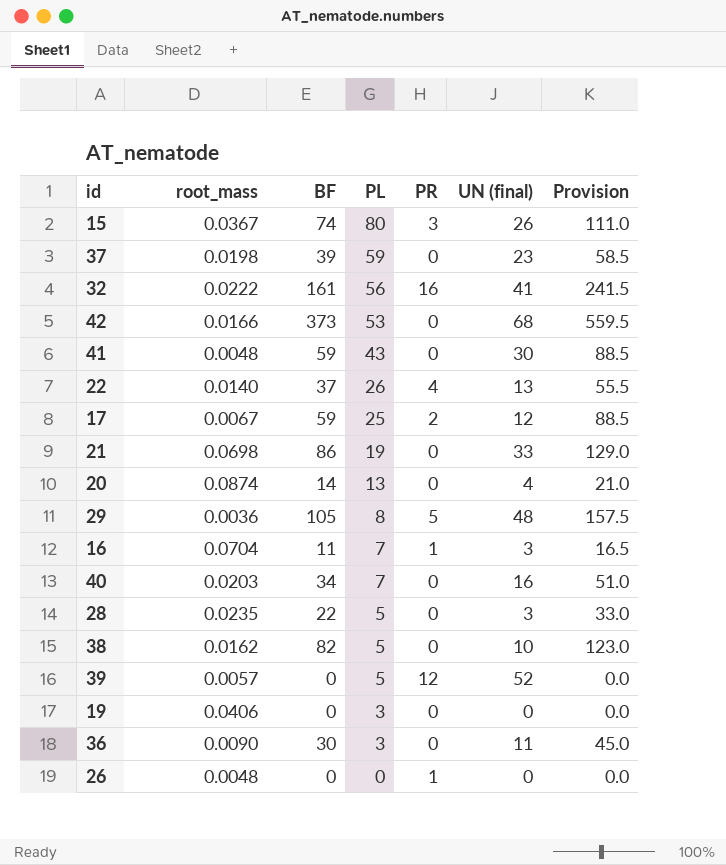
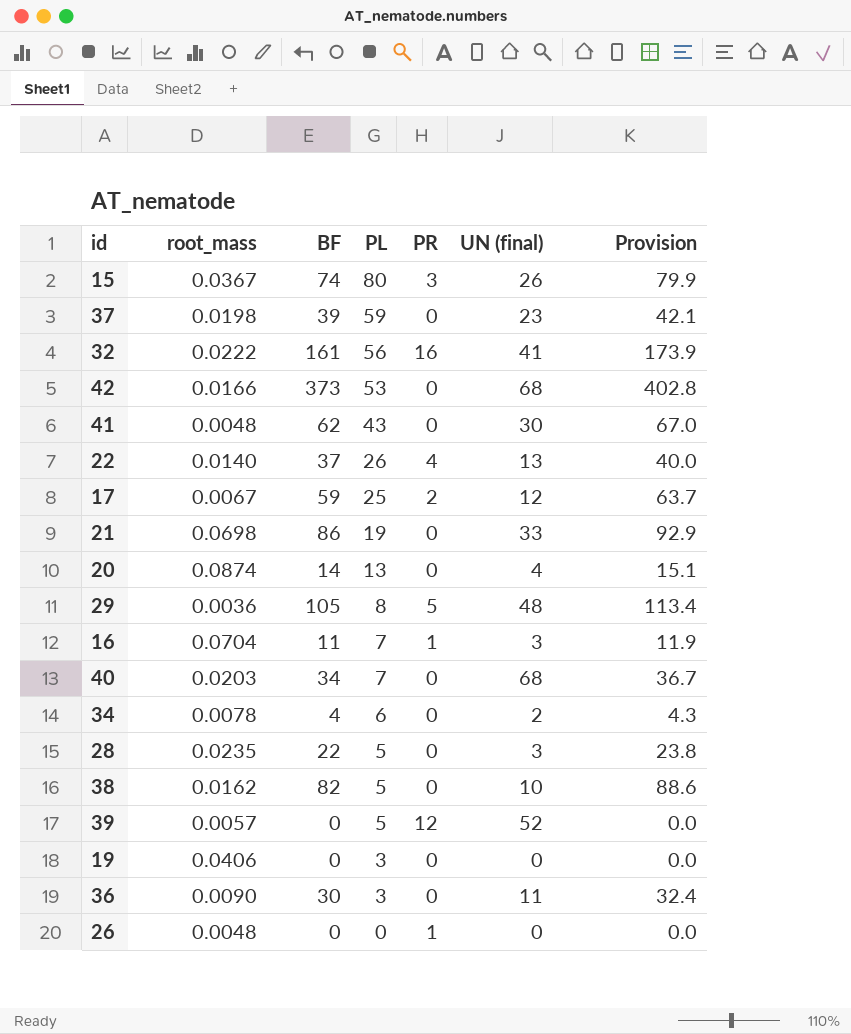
column Provision | formula: [BF] * 1.5 -> [BF] * 1.08
41 | BF: 59 -> 62
40 | UN (final): 16 -> 68
row 34: none -> 0.0078 | 4 | 6 | 0 | 2 | 4.3

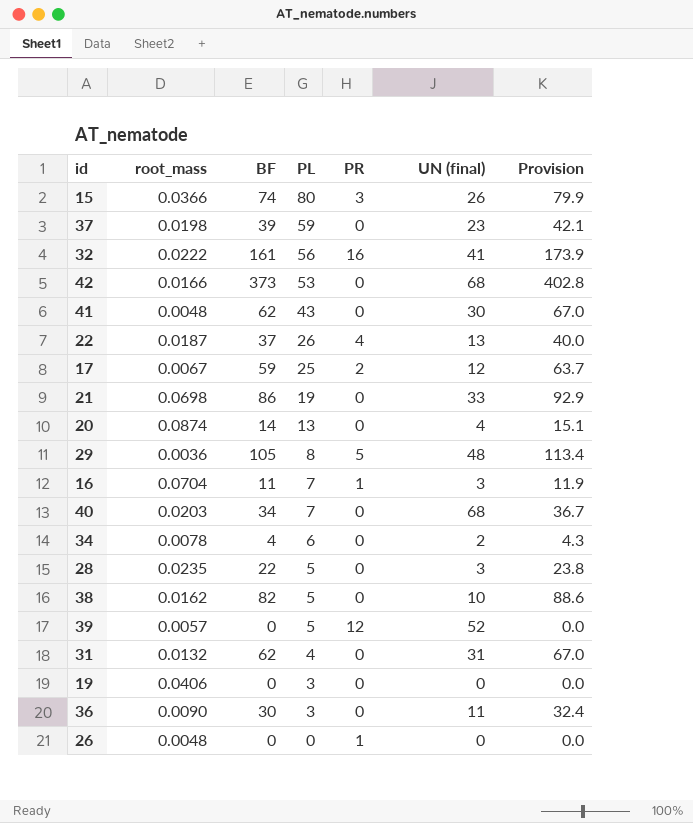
15 | root_mass: 0.0367 -> 0.0366
22 | root_mass: 0.0140 -> 0.0187
row 31: none -> 0.0132 | 62 | 4 | 0 | 31 | 67.0

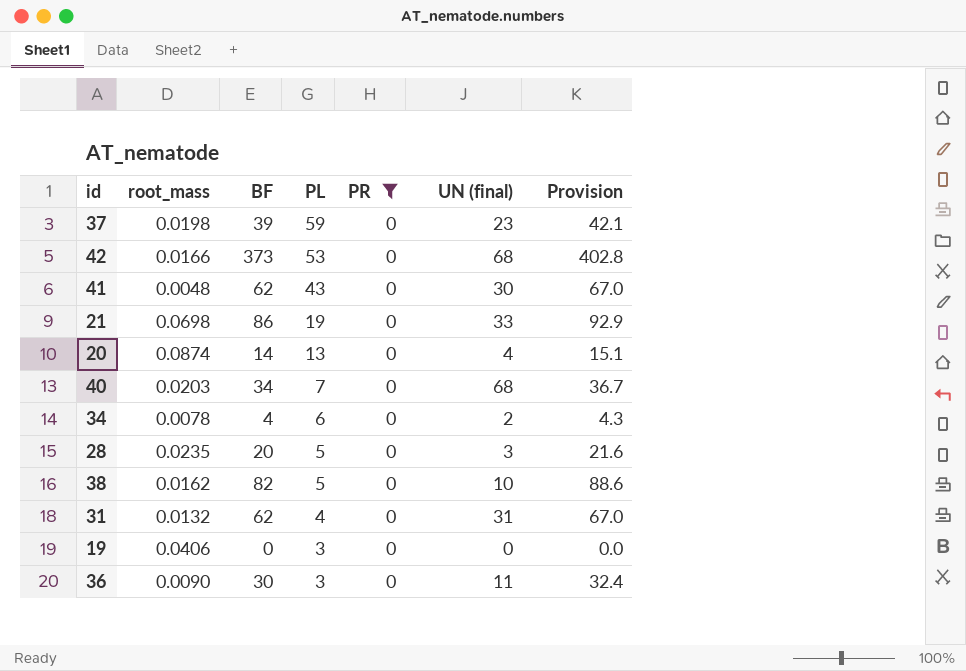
filter: none -> PR = 0
28 | BF: 22 -> 20
28 | Provision: 23.8 -> 21.6

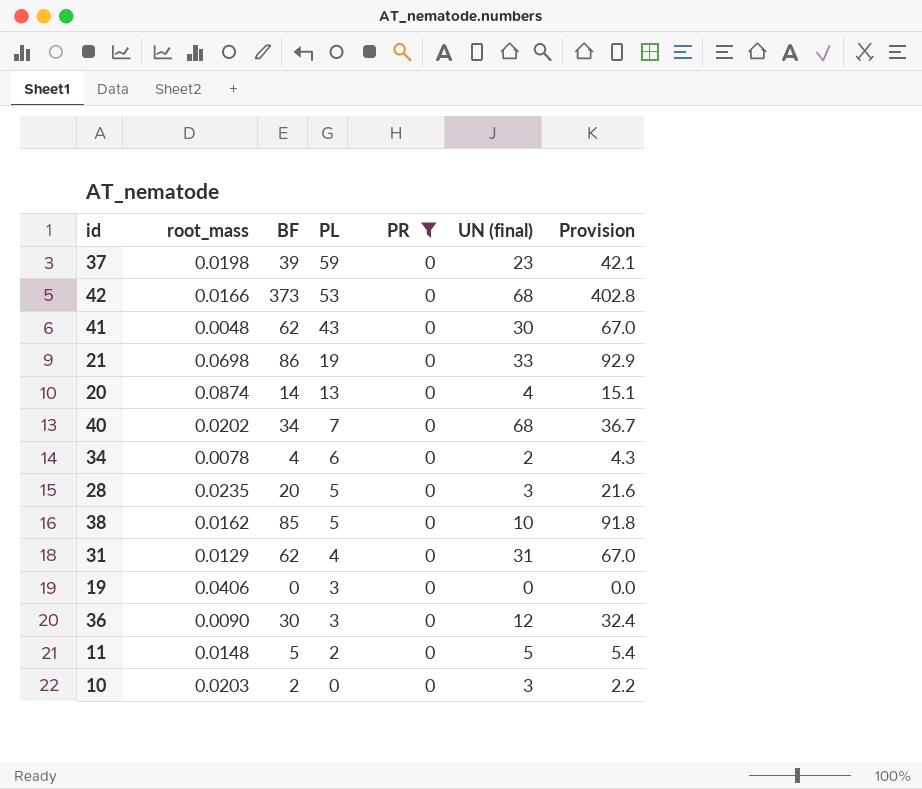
40 | root_mass: 0.0203 -> 0.0202
38 | BF: 82 -> 85
38 | Provision: 88.6 -> 91.8
31 | root_mass: 0.0132 -> 0.0129
36 | UN (final): 11 -> 12
row 11: none -> 0.0148 | 5 | 2 | 0 | 5 | 5.4
row 10: none -> 0.0203 | 2 | 0 | 0 | 3 | 2.2

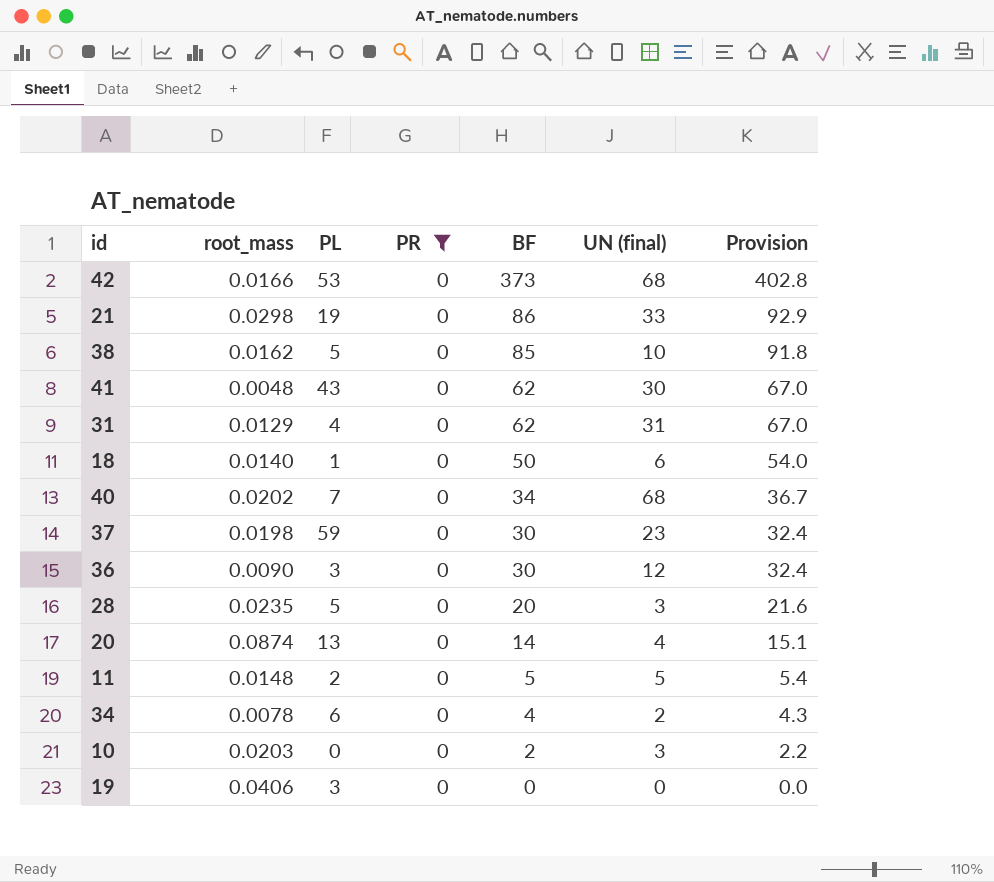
row order: PL descending -> BF descending
column BF | position: 3 -> 5
21 | root_mass: 0.0698 -> 0.0298
row 18: none -> 0.0140 | 1 | 0 | 50 | 6 | 54.0
37 | BF: 39 -> 30
37 | Provision: 42.1 -> 32.4

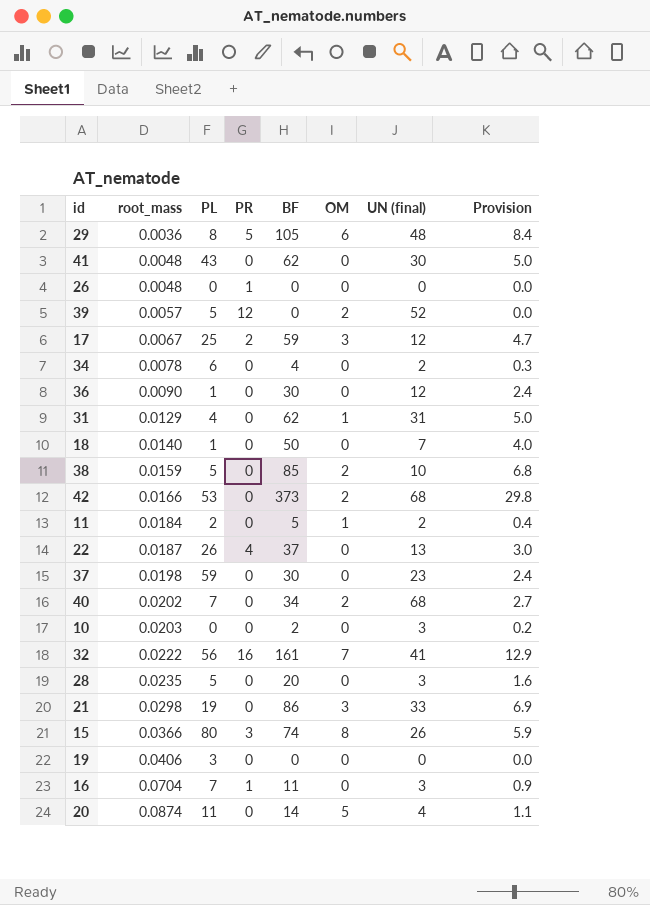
filter: PR = 0 -> none
row order: BF descending -> root_mass ascending
column OM | position: none -> 6
column Provision | formula: [BF] * 1.08 -> [BF] * 0.08
36 | PL: 3 -> 1
18 | UN (final): 6 -> 7
38 | root_mass: 0.0162 -> 0.0159
11 | root_mass: 0.0148 -> 0.0184
11 | UN (final): 5 -> 2
20 | PL: 13 -> 11

